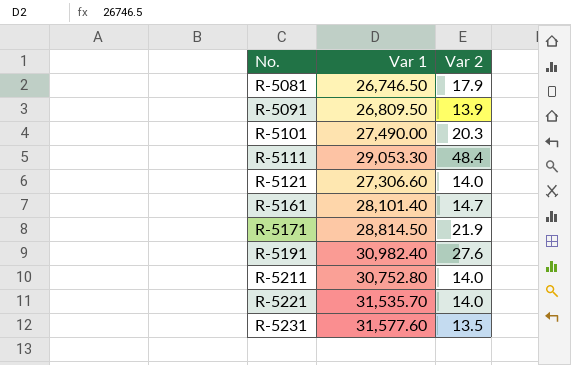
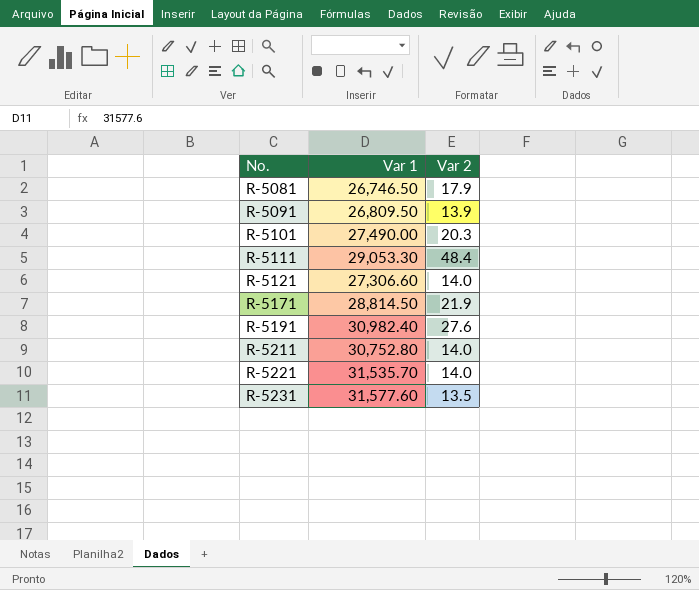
row R-5161: 28,101.40 | 14.7 -> none

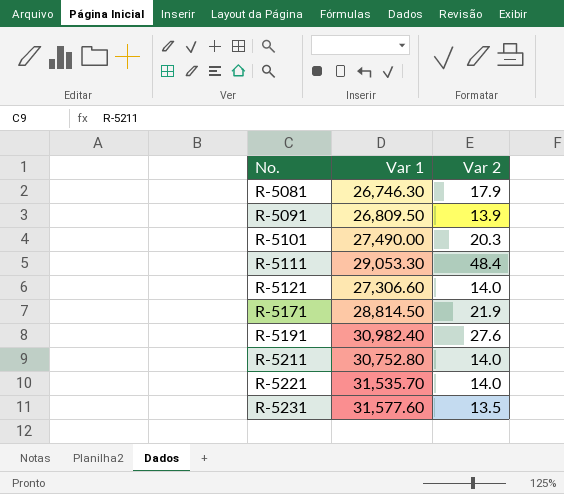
R-5081 | Var 1: 26,746.50 -> 26,746.30

